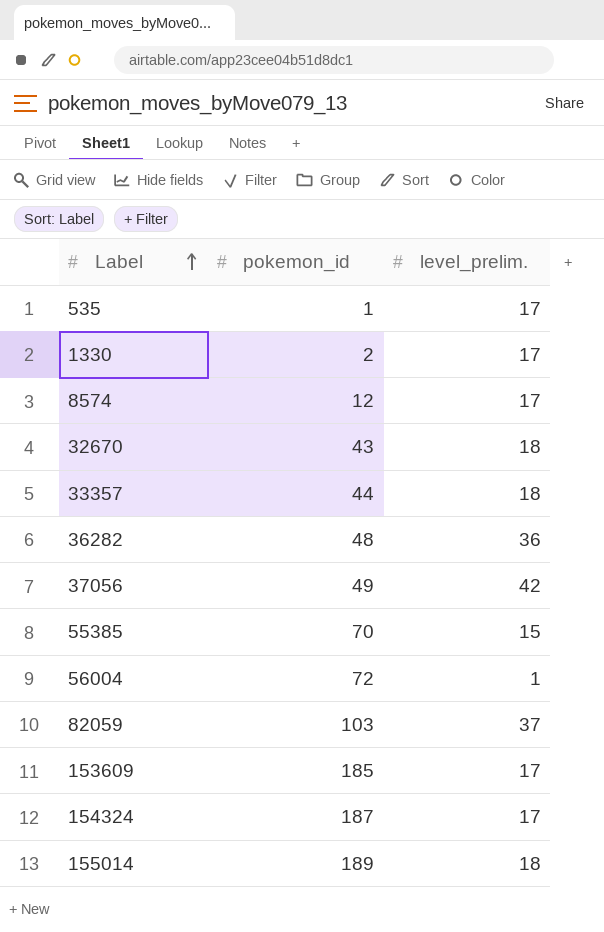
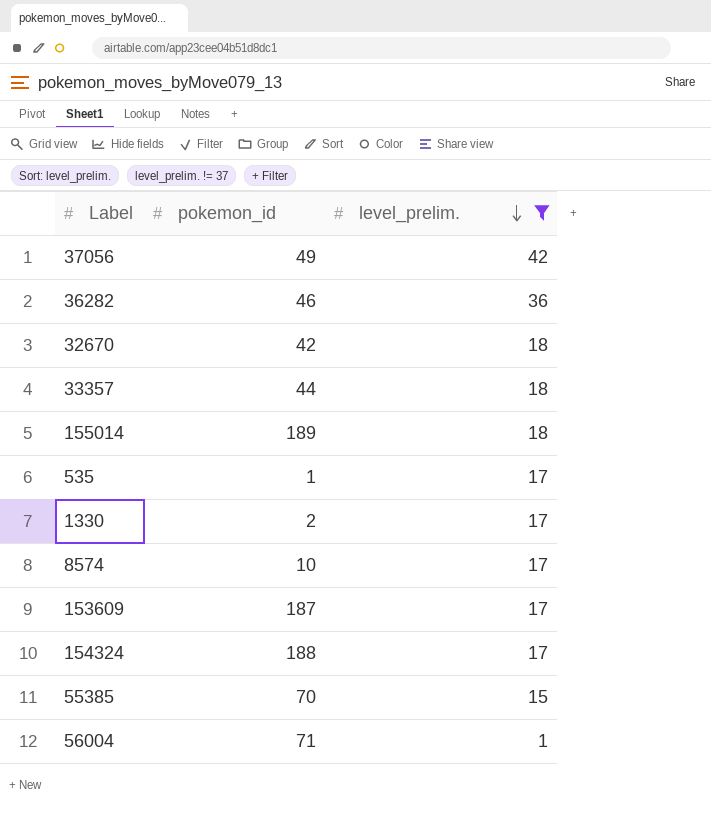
filter: none -> level_prelim. != 37
row order: Label ascending -> level_prelim. descending
36282 | pokemon_id: 48 -> 46
32670 | pokemon_id: 43 -> 42
8574 | pokemon_id: 12 -> 10
153609 | pokemon_id: 185 -> 187
154324 | pokemon_id: 187 -> 188
56004 | pokemon_id: 72 -> 71

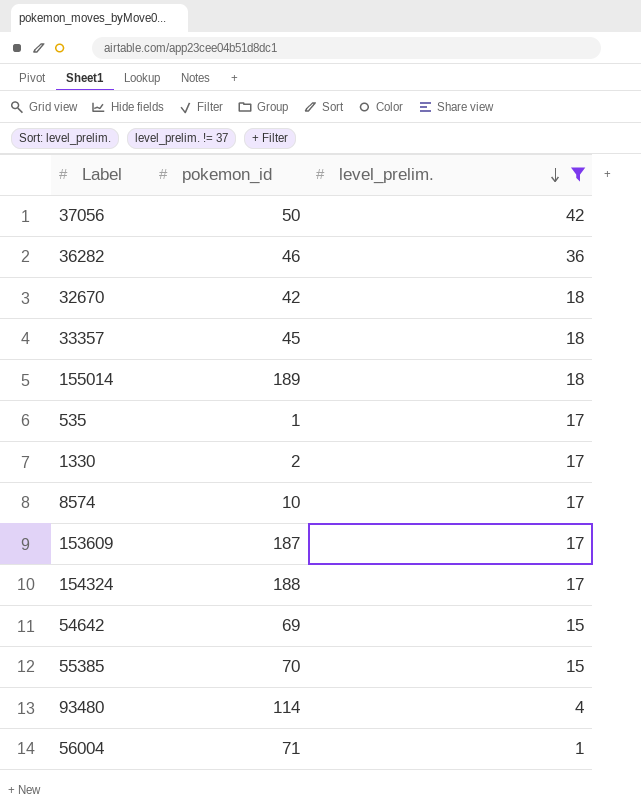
37056 | pokemon_id: 49 -> 50
33357 | pokemon_id: 44 -> 45
row 54642: none -> 69 | 15
row 93480: none -> 114 | 4

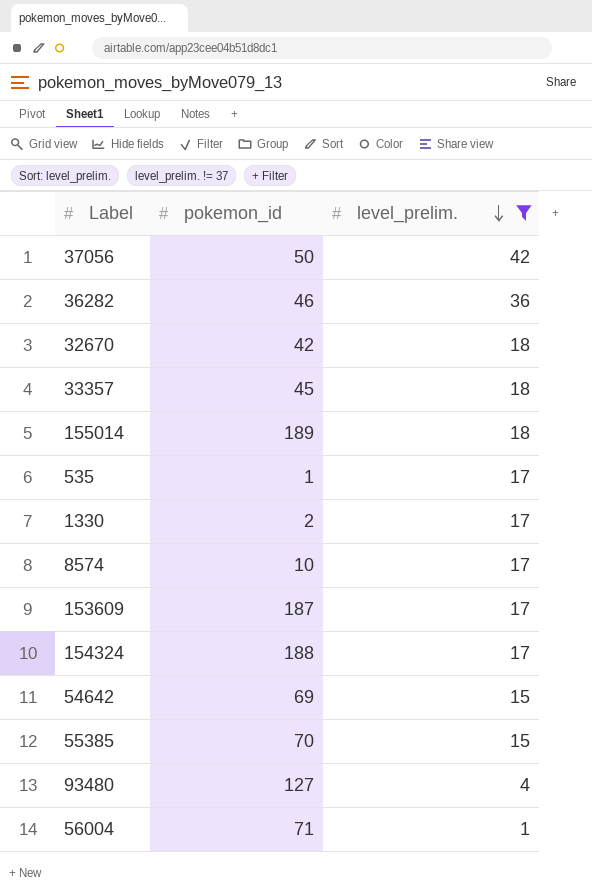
93480 | pokemon_id: 114 -> 127

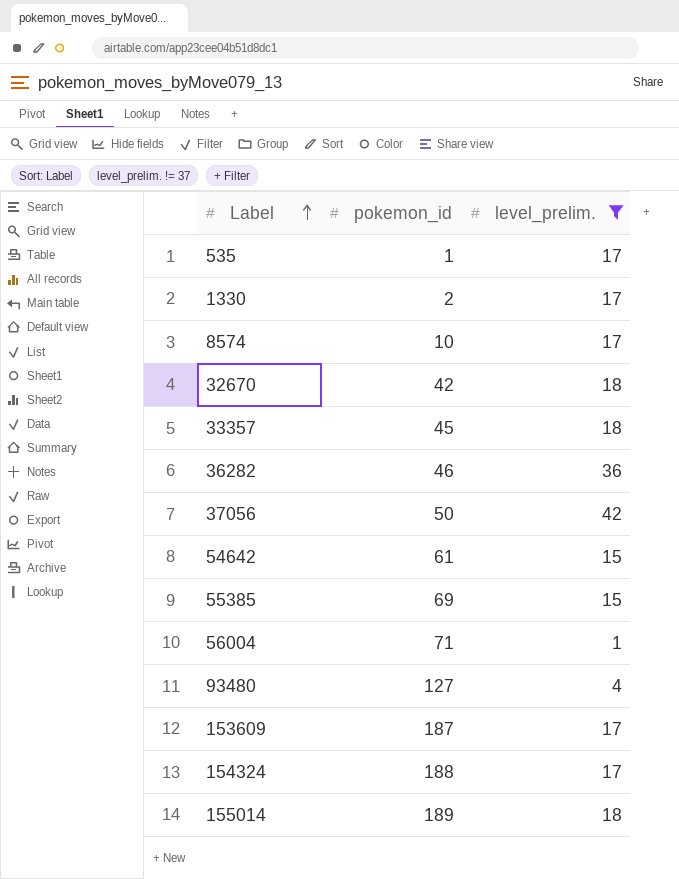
row order: level_prelim. descending -> Label ascending
54642 | pokemon_id: 69 -> 61
55385 | pokemon_id: 70 -> 69

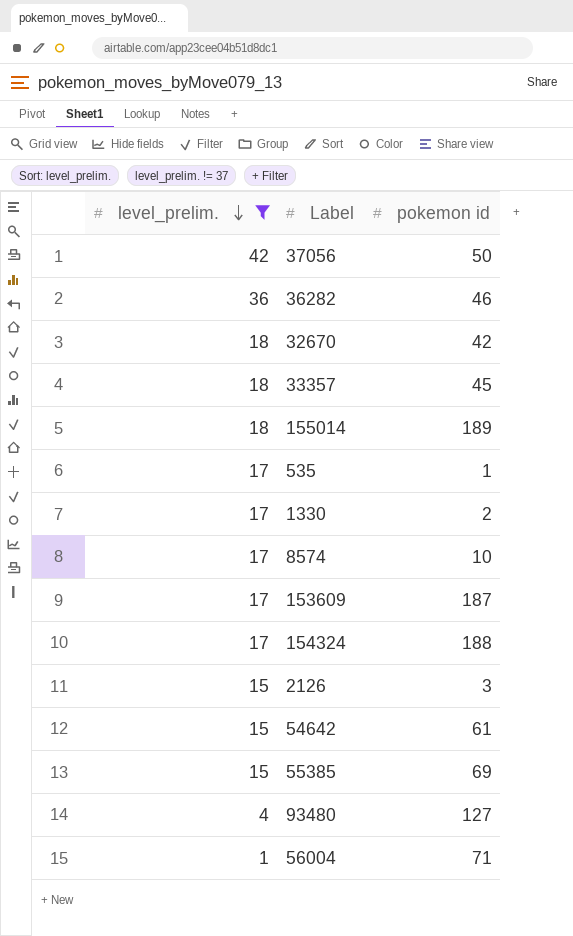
row order: Label ascending -> level_prelim. descending
column level_prelim. | position: 3 -> 1
column name: pokemon_id -> pokemon id
row 2126: none -> 15 | 3

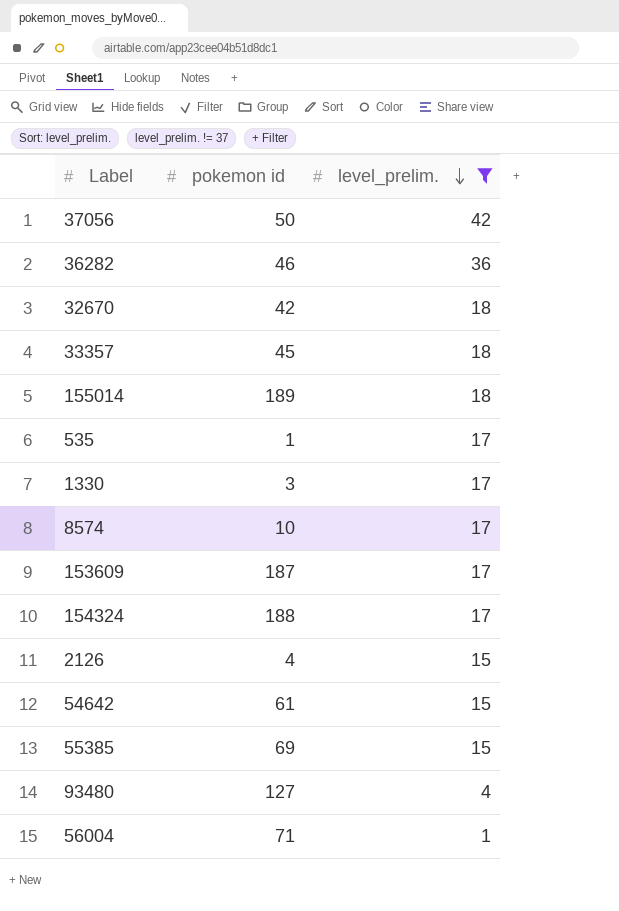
column level_prelim. | position: 1 -> 3
1330 | pokemon id: 2 -> 3
2126 | pokemon id: 3 -> 4

